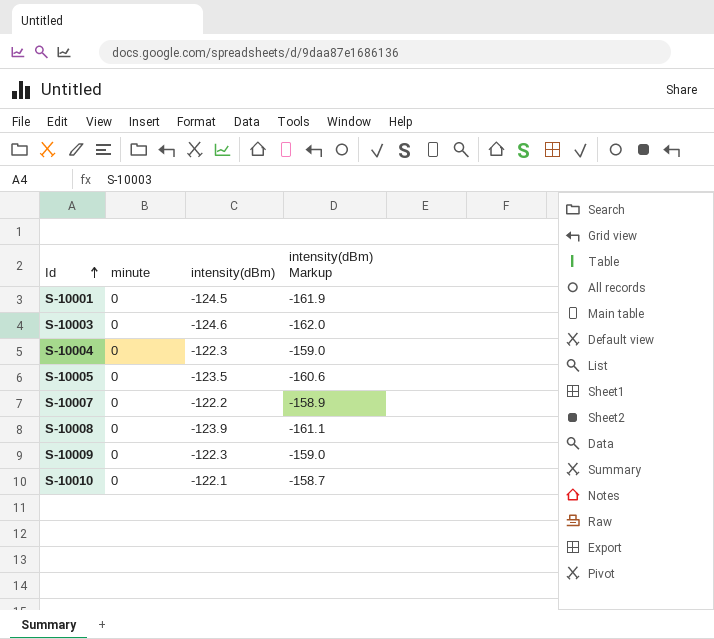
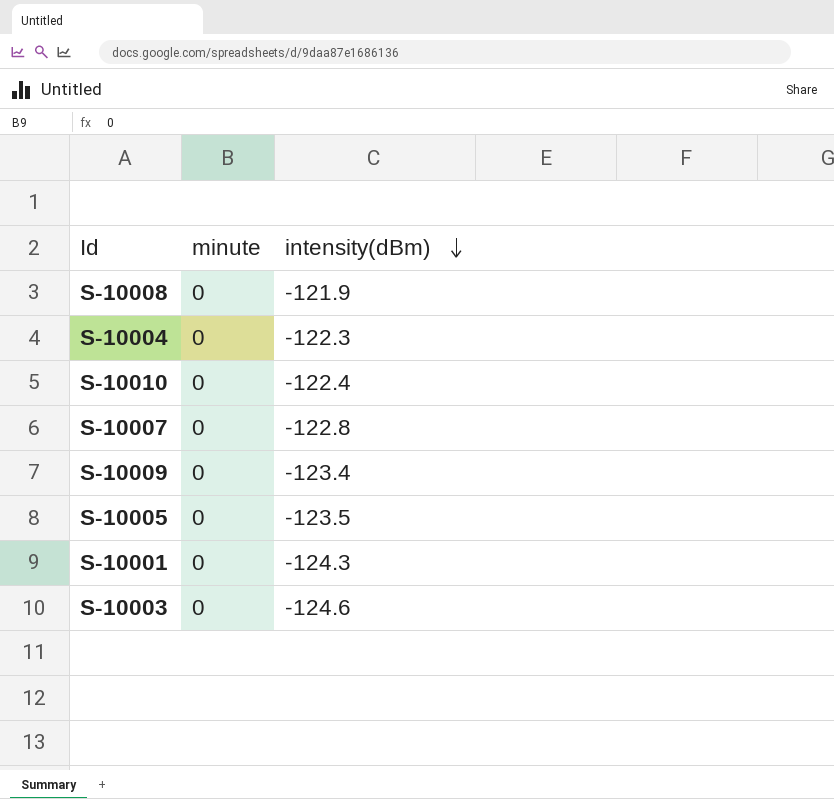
row order: Id ascending -> intensity(dBm) descending
column intensity(dBm) Markup | formula: [intensity(dBm)] * 1.3 -> none
S-10008 | intensity(dBm): -123.9 -> -121.9
S-10010 | intensity(dBm): -122.1 -> -122.4
S-10007 | intensity(dBm): -122.2 -> -122.8
S-10009 | intensity(dBm): -122.3 -> -123.4
S-10001 | intensity(dBm): -124.5 -> -124.3

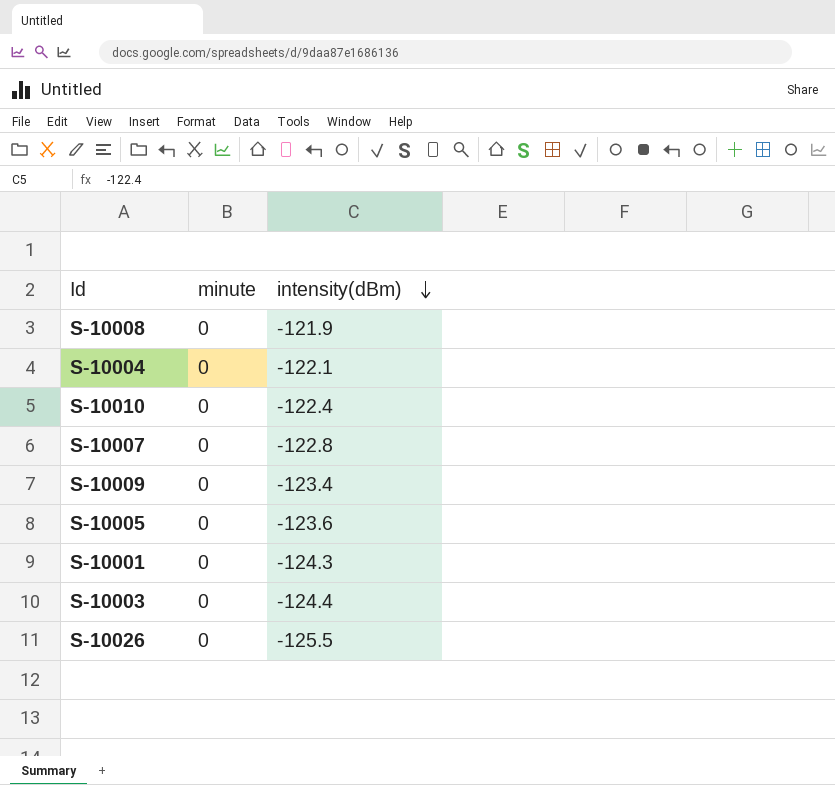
S-10004 | intensity(dBm): -122.3 -> -122.1
S-10005 | intensity(dBm): -123.5 -> -123.6
S-10003 | intensity(dBm): -124.6 -> -124.4
row S-10026: none -> 0 | -125.5

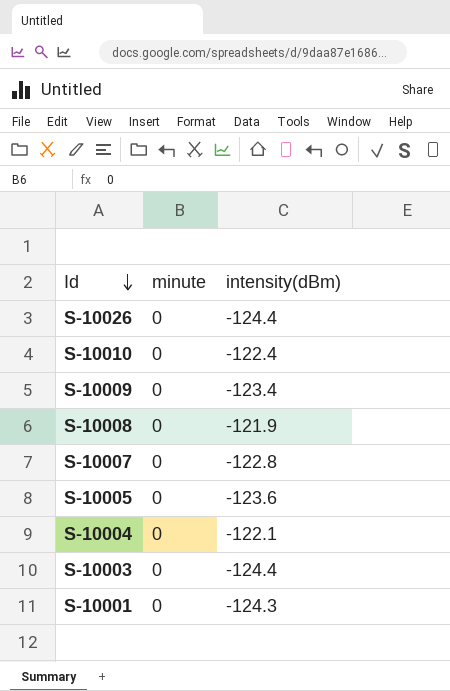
row order: intensity(dBm) descending -> Id descending
S-10026 | intensity(dBm): -125.5 -> -124.4

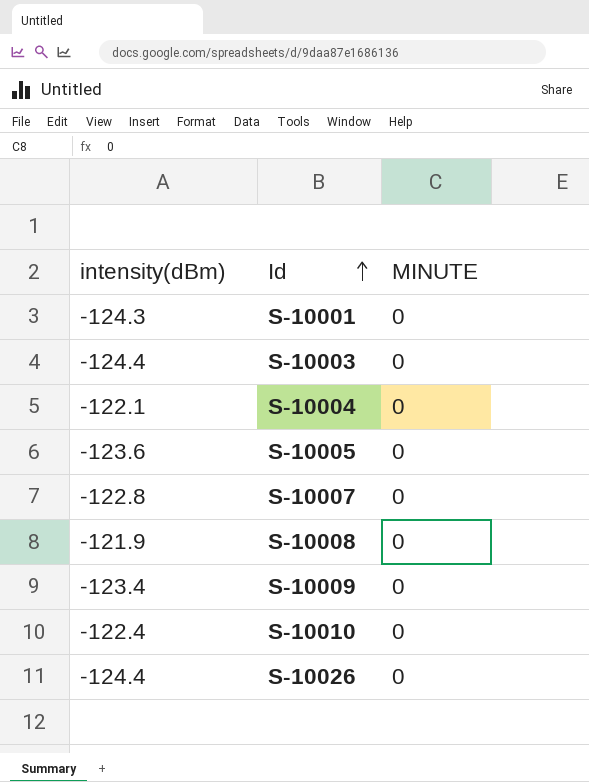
row order: Id descending -> Id ascending
column intensity(dBm) | position: 3 -> 1
column name: minute -> MINUTE

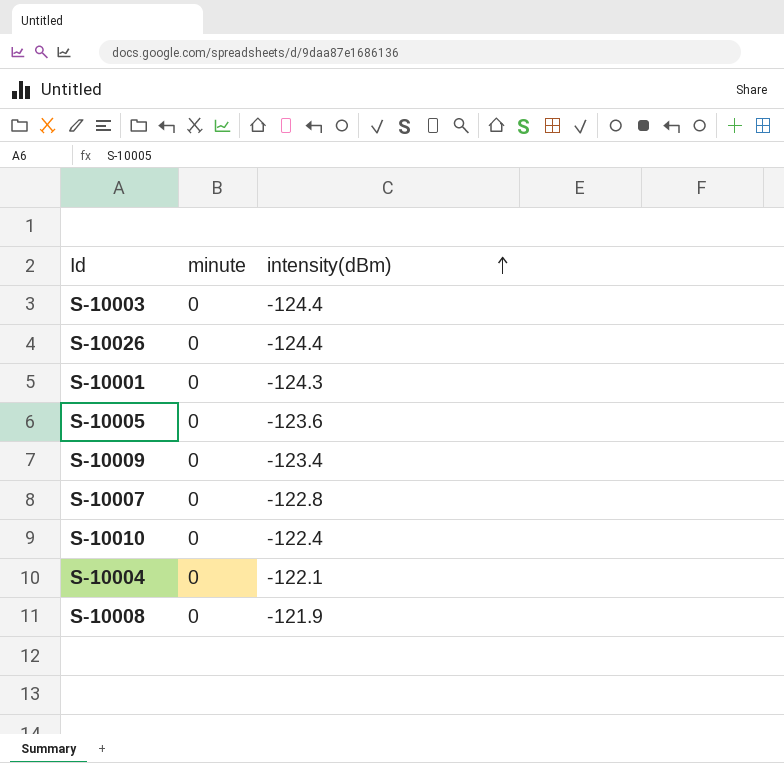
row order: Id ascending -> intensity(dBm) ascending
column name: MINUTE -> minute
column intensity(dBm) | position: 1 -> 3

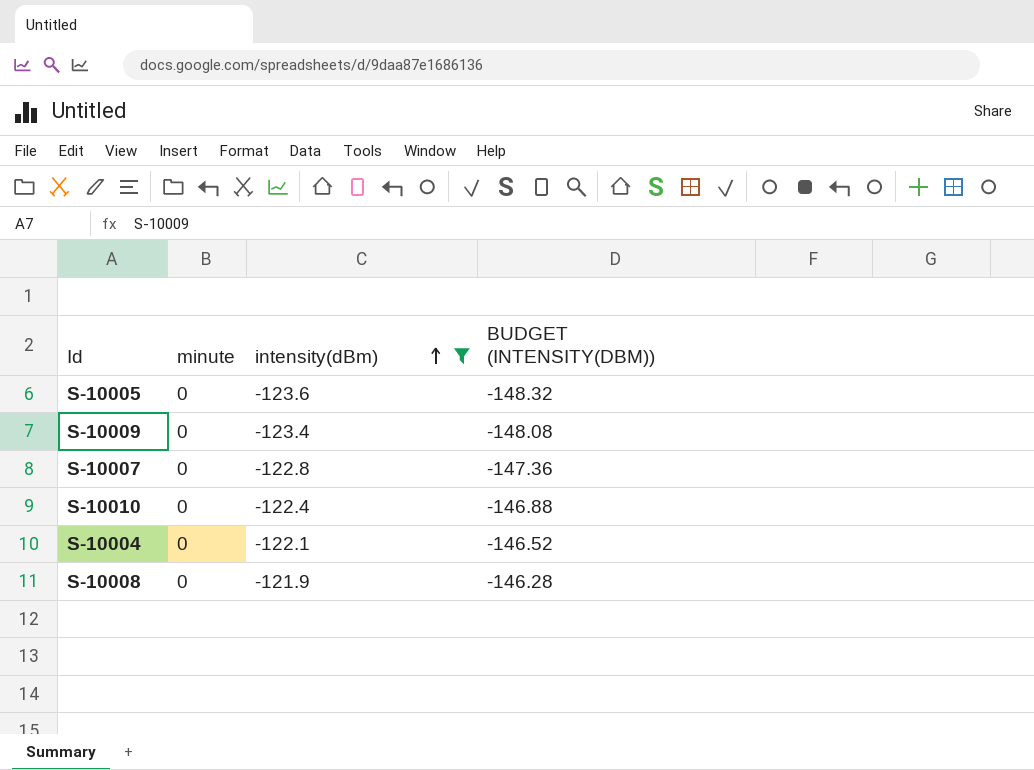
filter: none -> intensity(dBm) >= -123.6
column BUDGET (INTENSITY(DBM)) | formula: none -> [intensity(dBm)] * 1.2

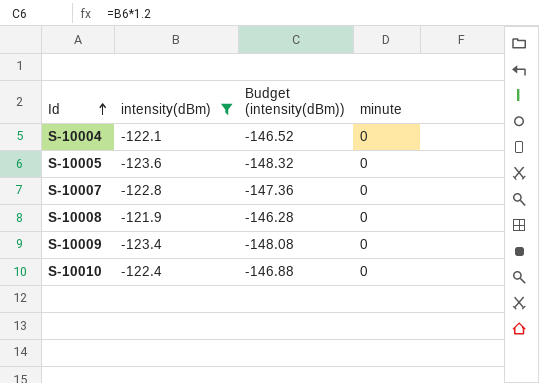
row order: intensity(dBm) ascending -> Id ascending
column name: BUDGET (INTENSITY(DBM)) -> Budget (intensity(dBm))
column minute | position: 2 -> 4

